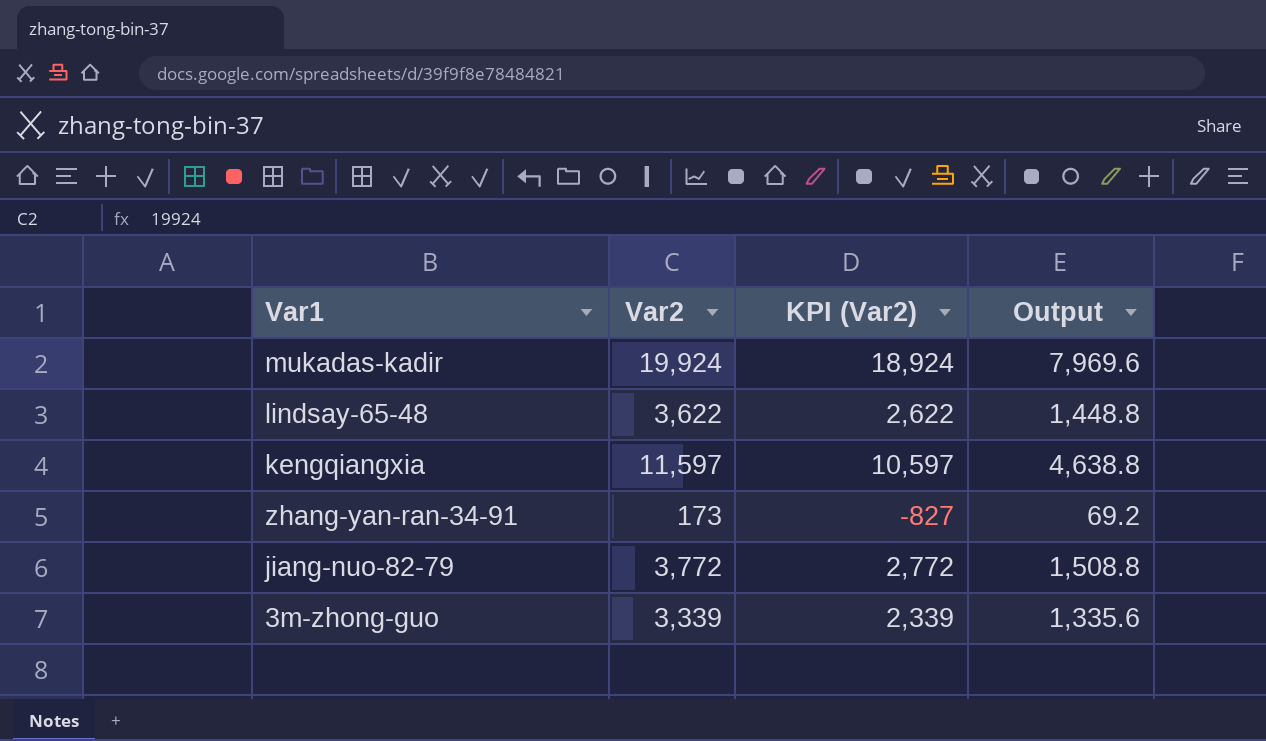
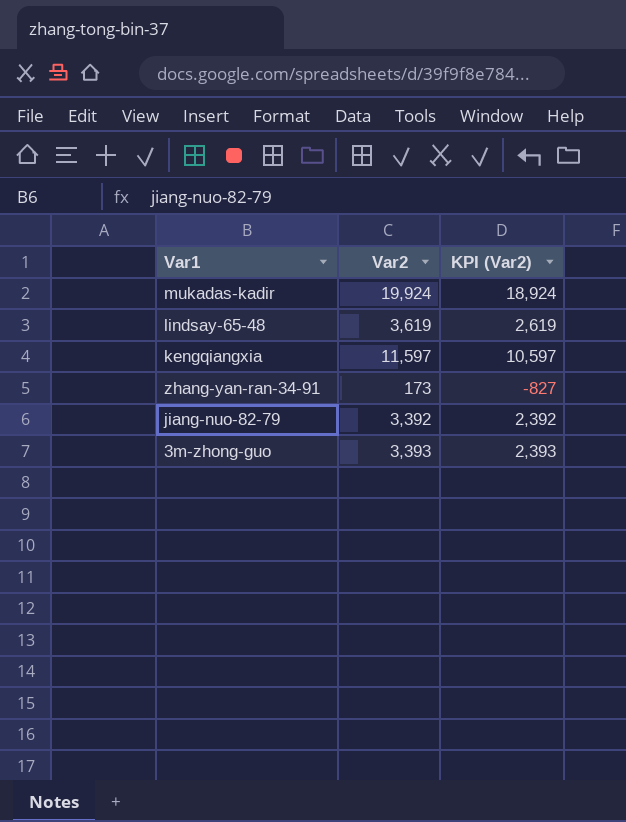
column Output | formula: [Var2] * 0.4 -> none
lindsay-65-48 | Var2: 3,622 -> 3,619
lindsay-65-48 | KPI (Var2): 2,622 -> 2,619
jiang-nuo-82-79 | Var2: 3,772 -> 3,392
jiang-nuo-82-79 | KPI (Var2): 2,772 -> 2,392
3m-zhong-guo | Var2: 3,339 -> 3,393
3m-zhong-guo | KPI (Var2): 2,339 -> 2,393

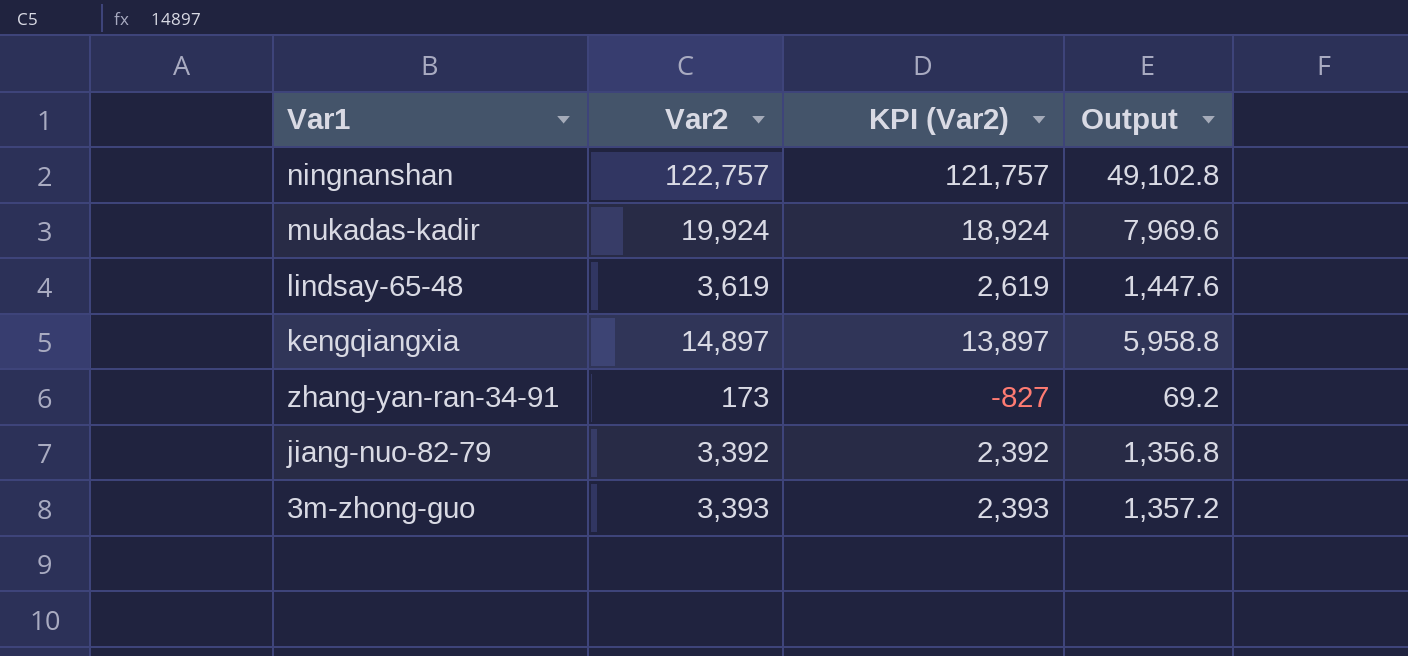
column Output | formula: none -> [Var2] * 0.4
row ningnanshan: none -> 122,757 | 121,757 | 49,102.8
kengqiangxia | Var2: 11,597 -> 14,897
kengqiangxia | KPI (Var2): 10,597 -> 13,897

